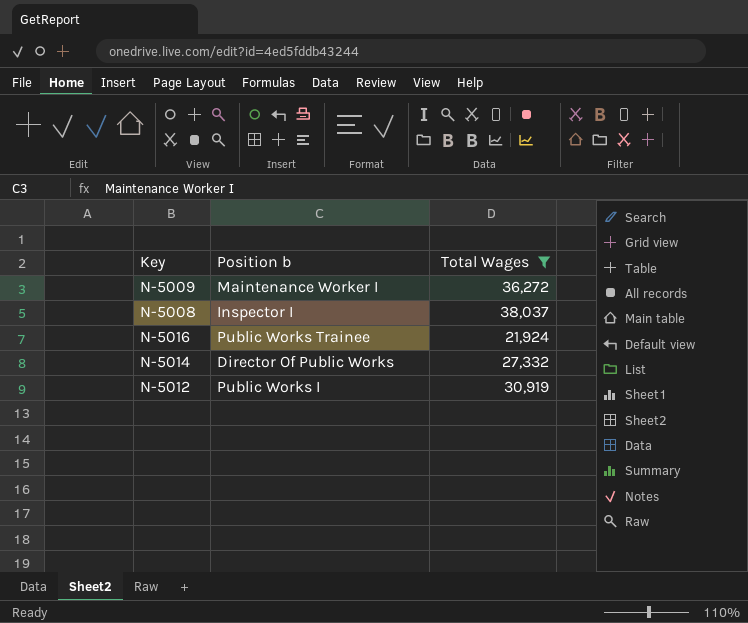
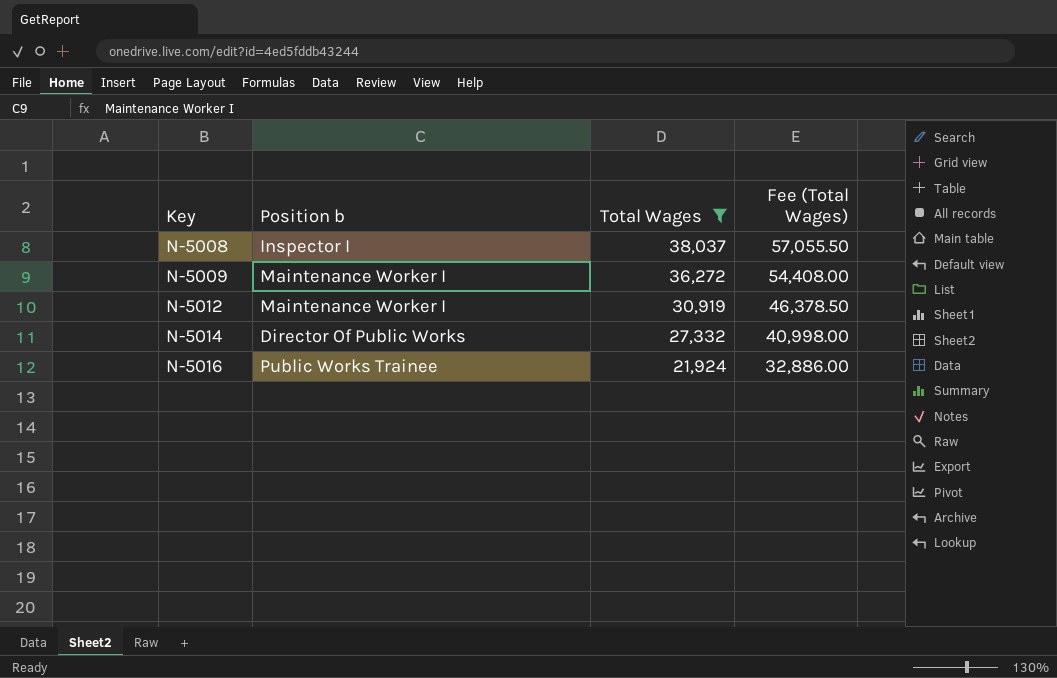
row order: none -> Key ascending
column Fee (Total Wages) | formula: none -> [Total Wages] * 1.5
N-5012 | Position b: Public Works I -> Maintenance Worker I

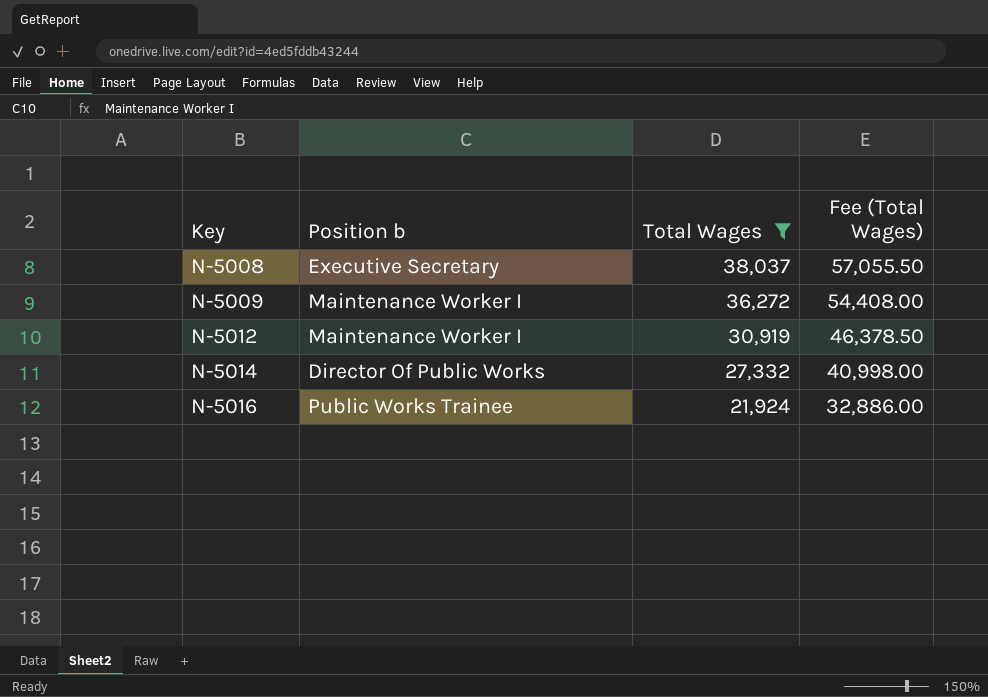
N-5008 | Position b: Inspector I -> Executive Secretary

